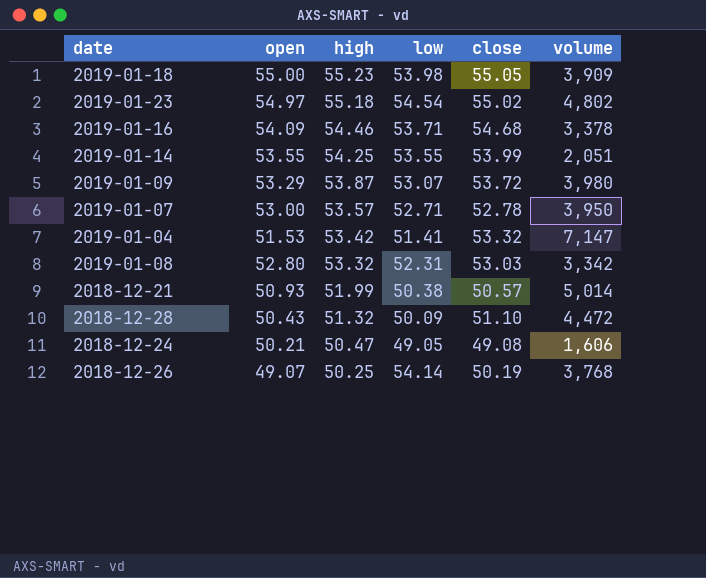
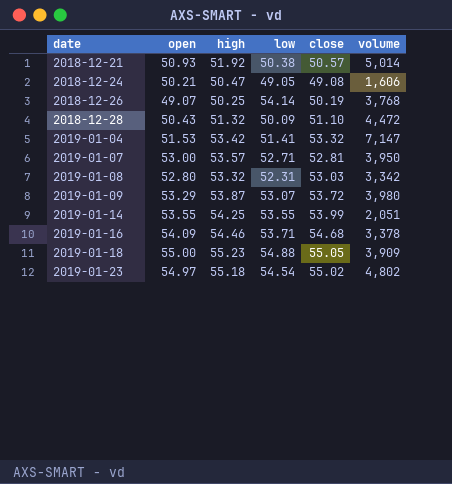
row order: high descending -> date ascending
2018-12-21 | high: 51.99 -> 51.92
2019-01-07 | close: 52.78 -> 52.81
2019-01-18 | low: 53.98 -> 54.88

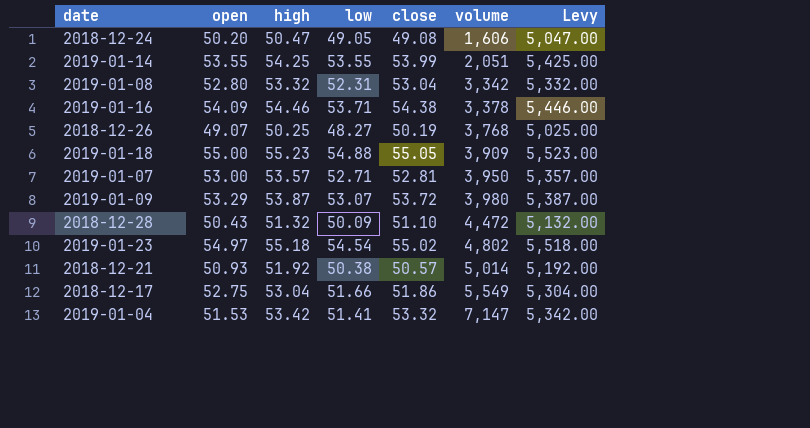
row order: date ascending -> volume ascending
column Levy | formula: none -> [high] * 100
2018-12-24 | open: 50.21 -> 50.20
2019-01-08 | close: 53.03 -> 53.04
2019-01-16 | close: 54.68 -> 54.38
2018-12-26 | low: 54.14 -> 48.27
row 2018-12-17: none -> 52.75 | 53.04 | 51.66 | 51.86 | 5,549 | 5,304.00

